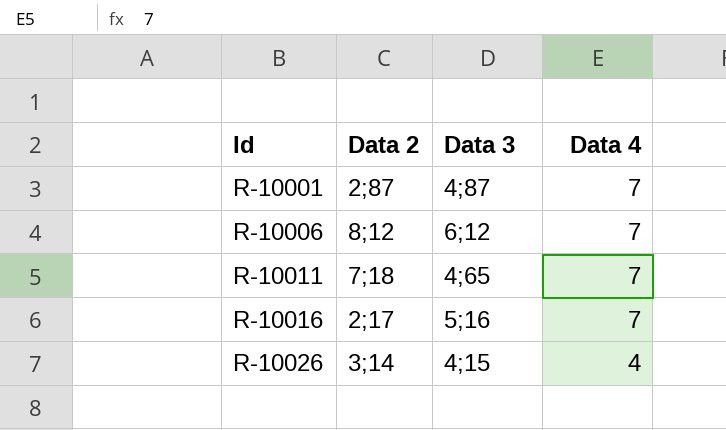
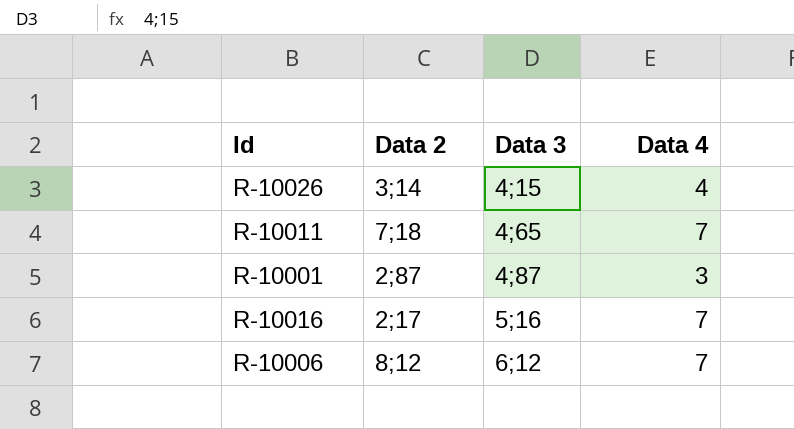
row order: Id ascending -> Data 3 ascending
R-10001 | Data 4: 7 -> 3

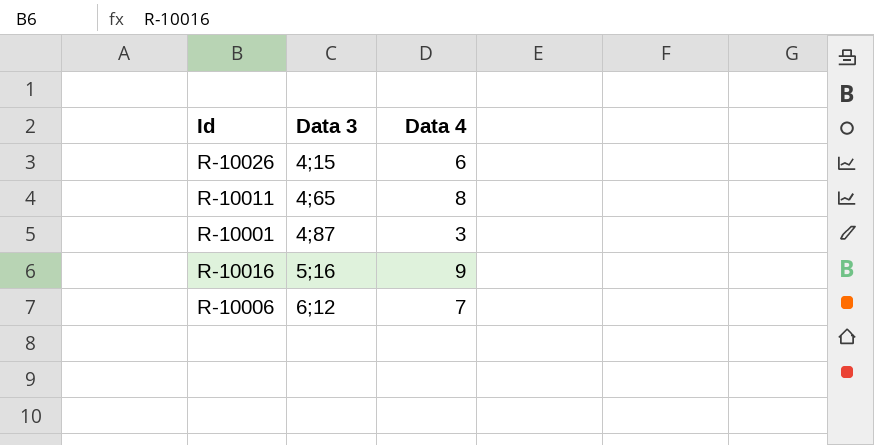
column Data 2 | position: 2 -> none
R-10026 | Data 4: 4 -> 6
R-10011 | Data 4: 7 -> 8
R-10016 | Data 4: 7 -> 9

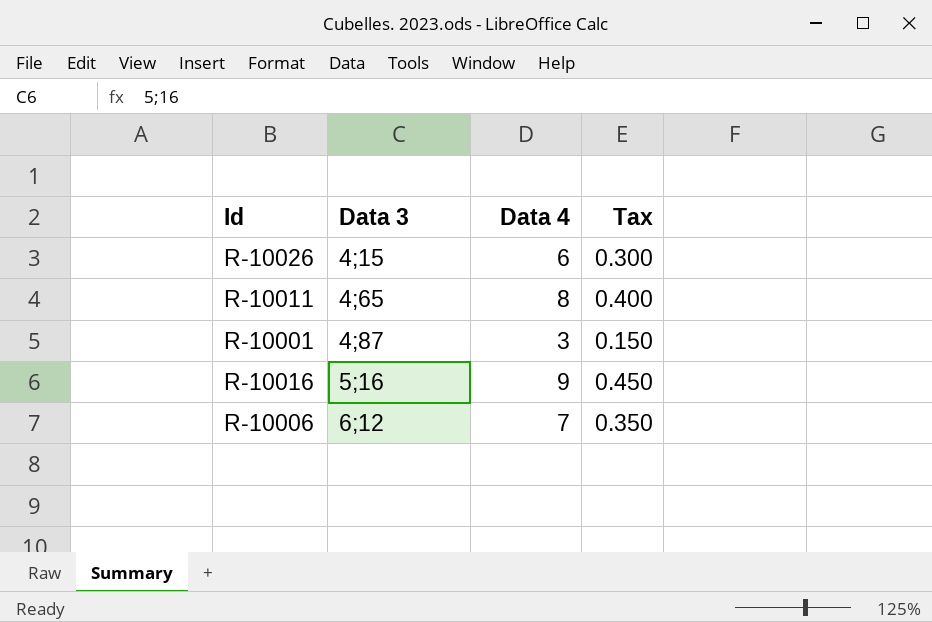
column Tax | formula: none -> [Data 4] * 0.05

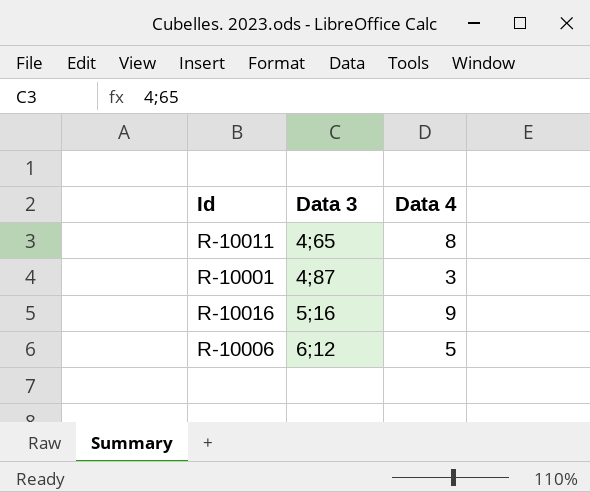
column Tax | formula: [Data 4] * 0.05 -> none
row R-10026: 4;15 | 6 | 0.300 -> none
R-10006 | Data 4: 7 -> 5

